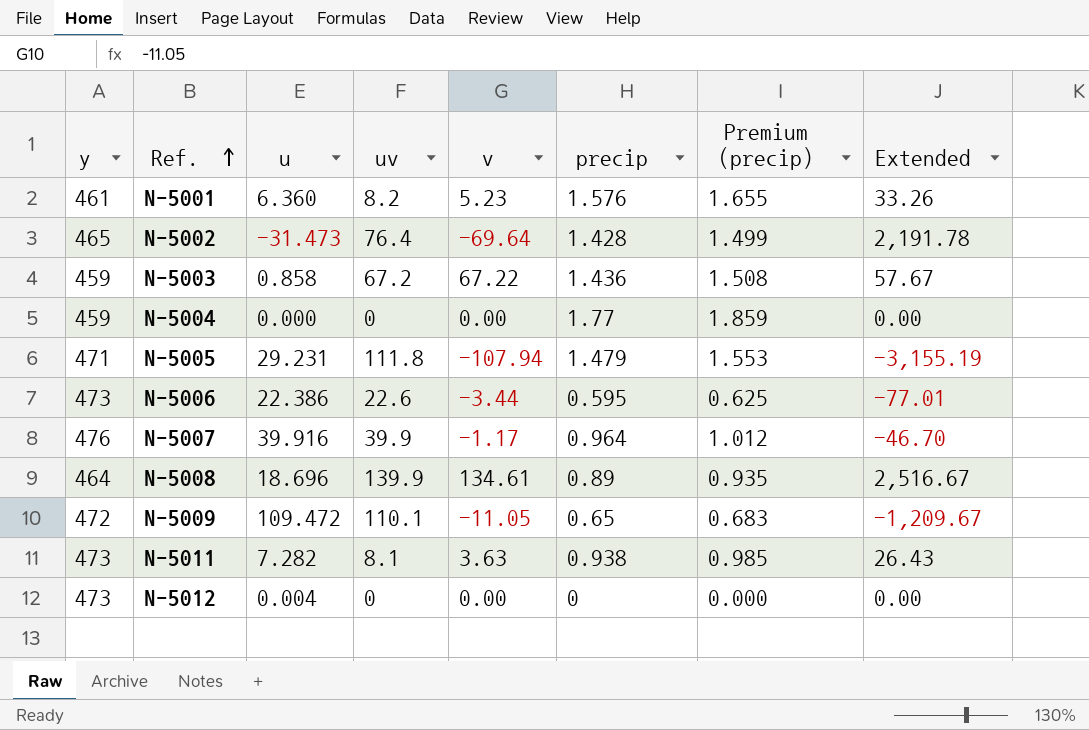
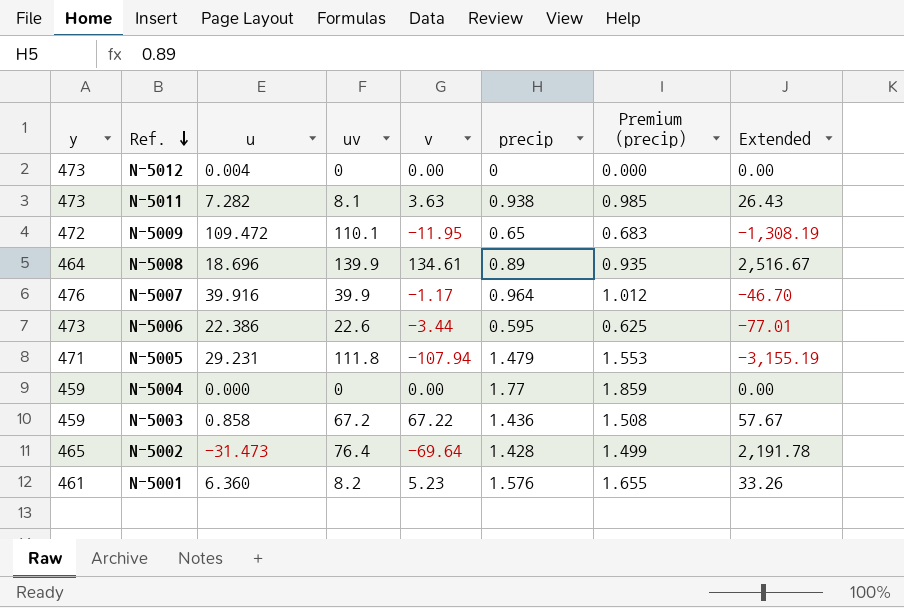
row order: Ref. ascending -> Ref. descending
N-5009 | v: -11.05 -> -11.95
N-5009 | Extended: -1,209.67 -> -1,308.19

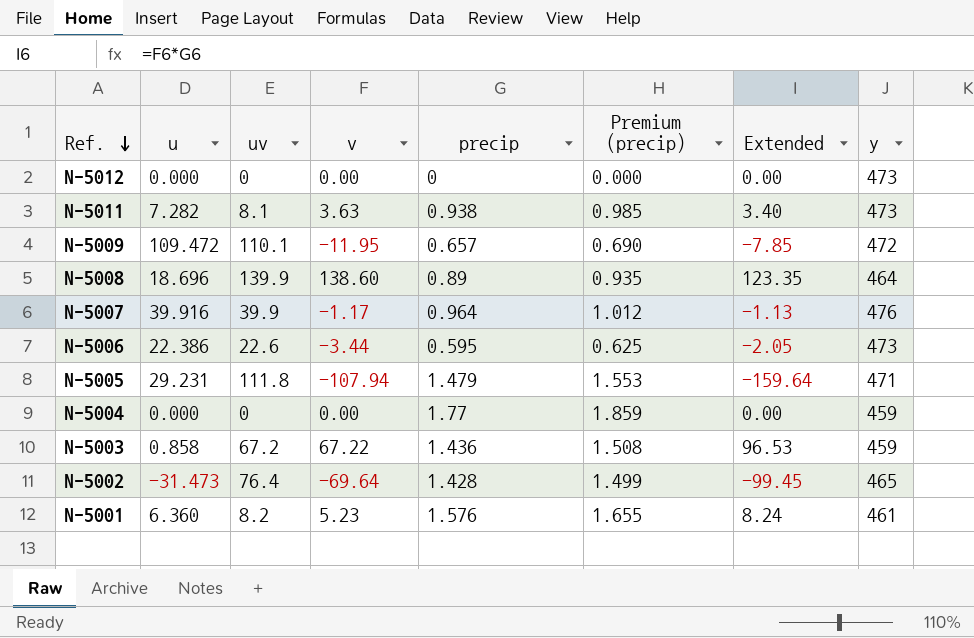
column Extended | formula: [u] * [v] -> [v] * [precip]
column y | position: 1 -> 8
N-5012 | u: 0.004 -> 0.000
N-5009 | precip: 0.65 -> 0.657
N-5009 | Premium (precip): 0.683 -> 0.690
N-5008 | v: 134.61 -> 138.60

